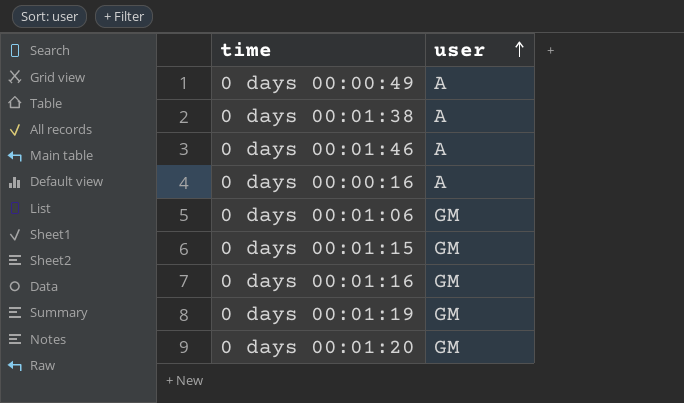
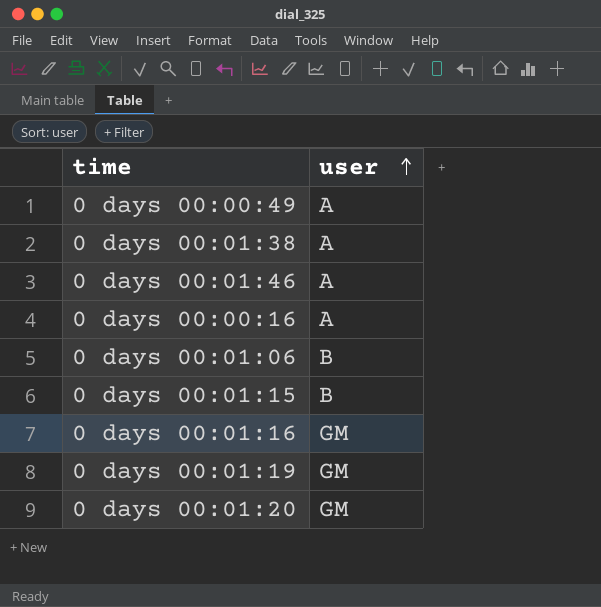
0 days 00:01:06 | user: GM -> B
0 days 00:01:15 | user: GM -> B

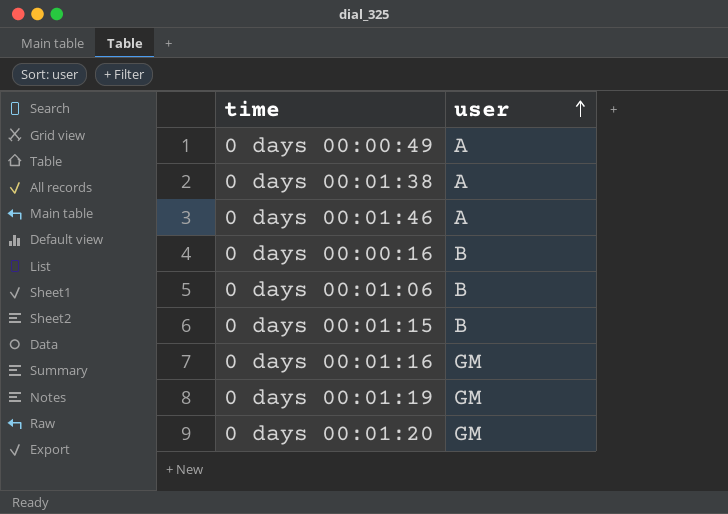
0 days 00:00:16 | user: A -> B

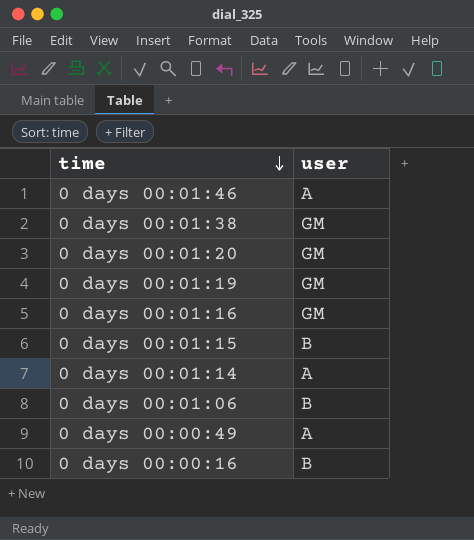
row order: user ascending -> time descending
0 days 00:01:38 | user: A -> GM
row 0 days 00:01:14: none -> A

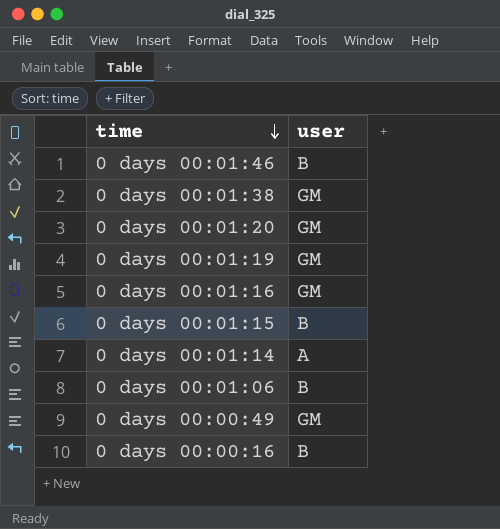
0 days 00:01:46 | user: A -> B
0 days 00:00:49 | user: A -> GM

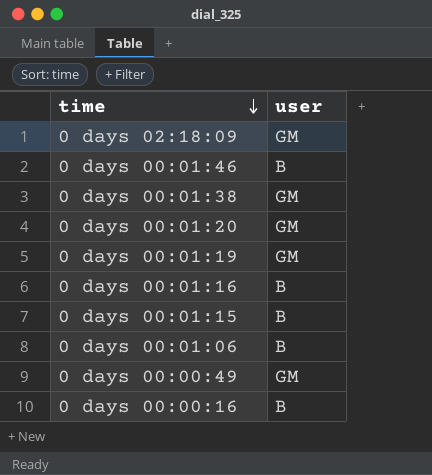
row 0 days 00:01:14: A -> none
row 0 days 02:18:09: none -> GM
0 days 00:01:16 | user: GM -> B

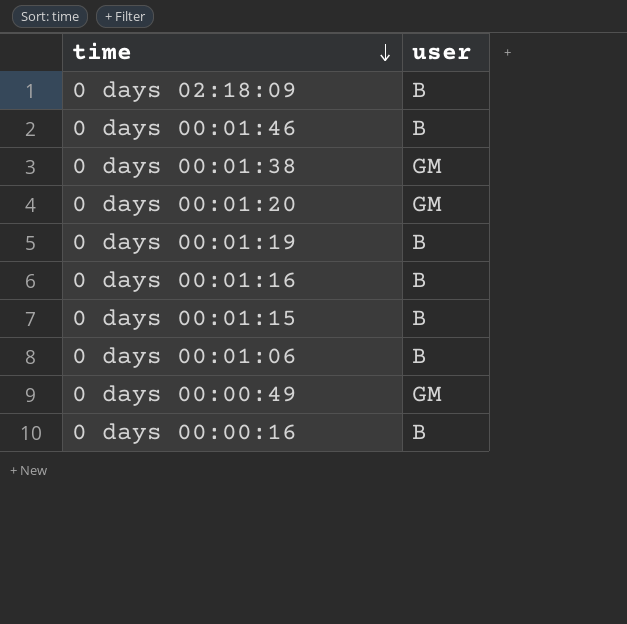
0 days 02:18:09 | user: GM -> B
0 days 00:01:19 | user: GM -> B

